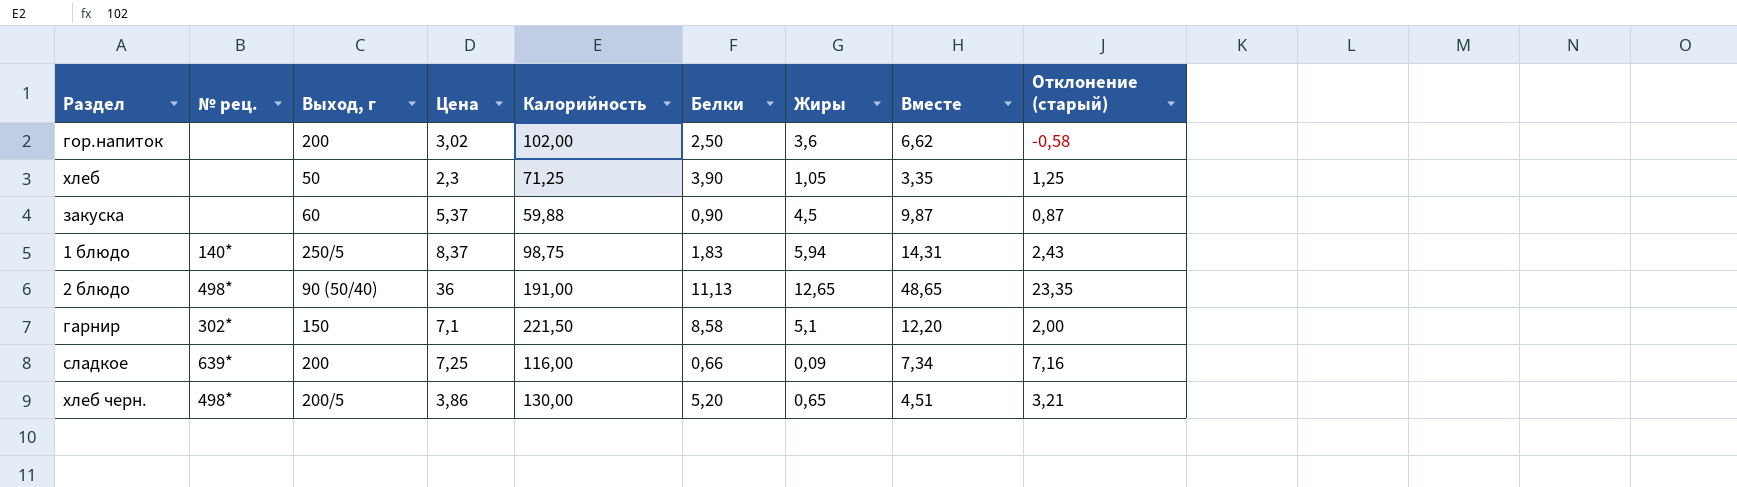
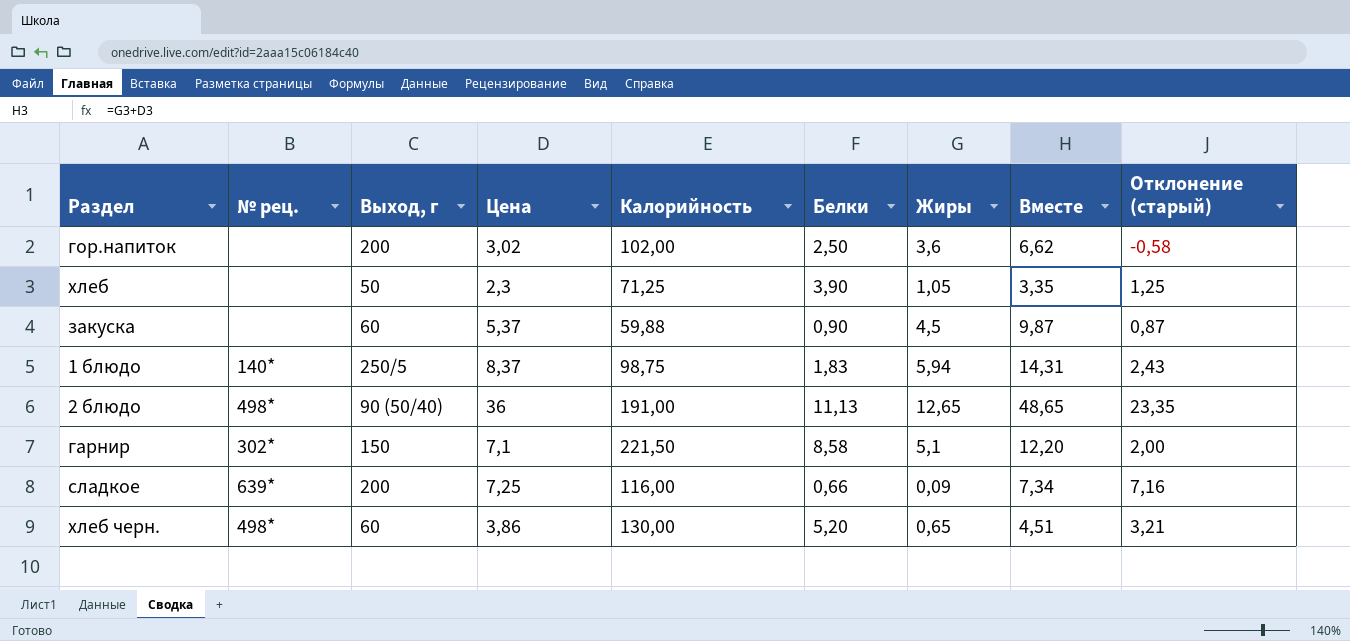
хлеб черн. | Выход, г: 200/5 -> 60

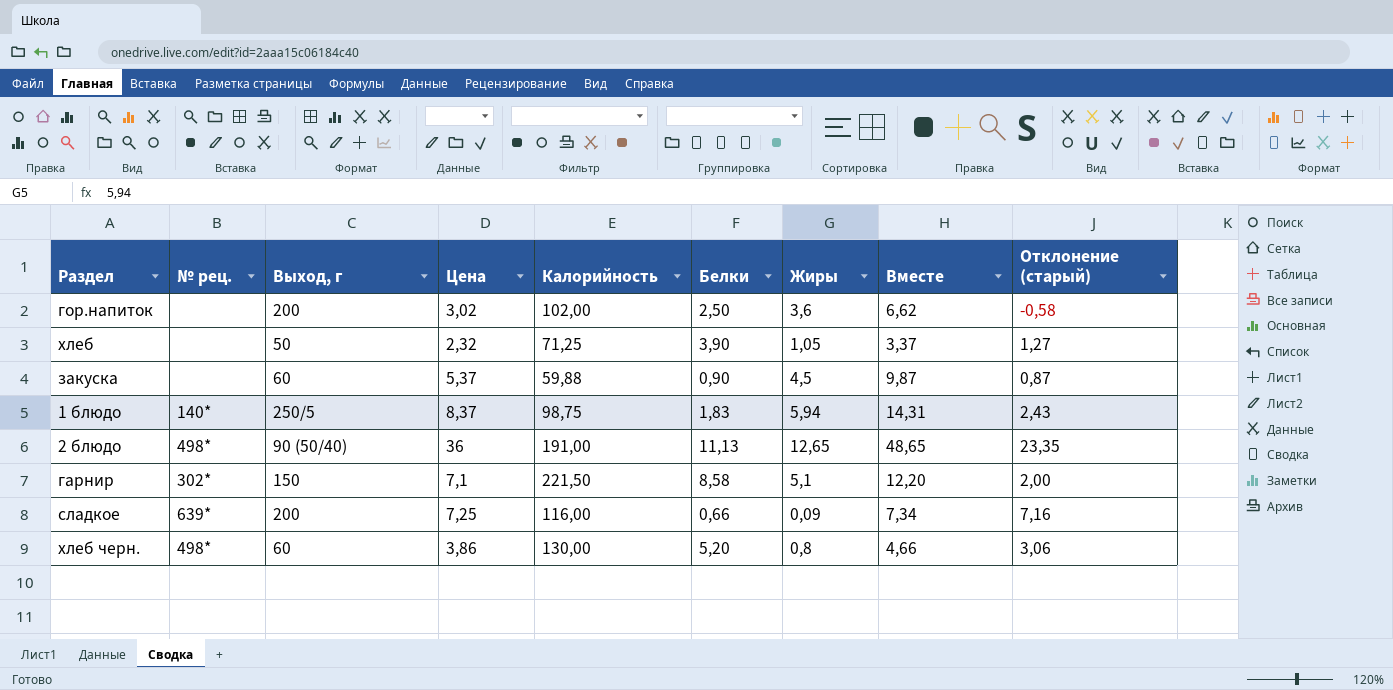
хлеб | Цена: 2,3 -> 2,32
хлеб | Вместе: 3,35 -> 3,37
хлеб | Отклонение (старый): 1,25 -> 1,27
хлеб черн. | Жиры: 0,65 -> 0,8
хлеб черн. | Вместе: 4,51 -> 4,66
хлеб черн. | Отклонение (старый): 3,21 -> 3,06

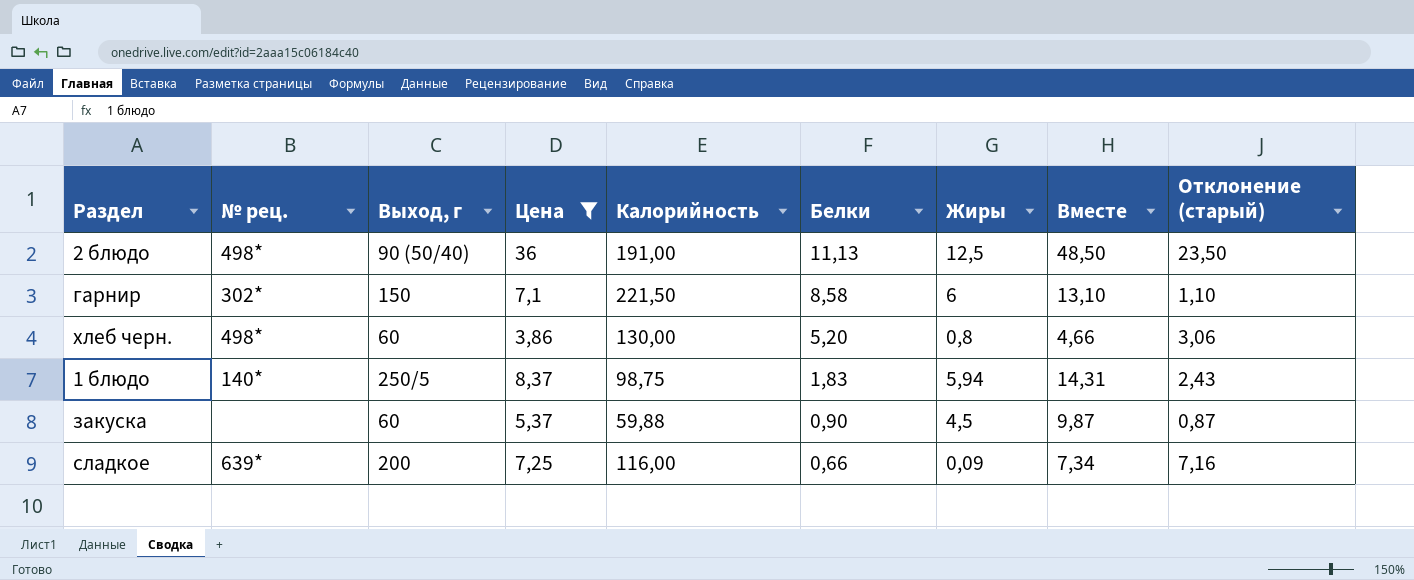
filter: none -> Цена >= 3,86
row order: none -> Белки descending
2 блюдо | Жиры: 12,65 -> 12,5
2 блюдо | Вместе: 48,65 -> 48,50
2 блюдо | Отклонение (старый): 23,35 -> 23,50
гарнир | Жиры: 5,1 -> 6
гарнир | Вместе: 12,20 -> 13,10
гарнир | Отклонение (старый): 2,00 -> 1,10

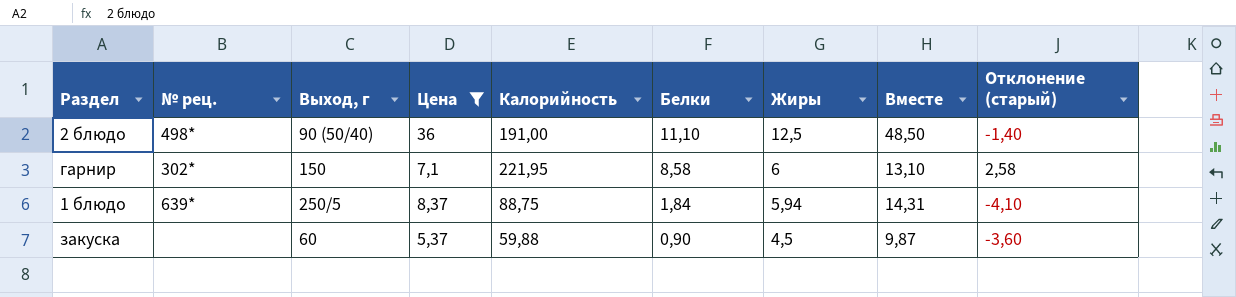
column Отклонение (старый) | formula: [Цена] - [Жиры] -> [Белки] - [Жиры]
row хлеб черн.: 498* | 60 | 3,86 | 130,00 | 5,20 | 0,8 | 4,66 | 3,06 -> none
row сладкое: 639* | 200 | 7,25 | 116,00 | 0,66 | 0,09 | 7,34 | 7,16 -> none
2 блюдо | Белки: 11,13 -> 11,10
гарнир | Калорийность: 221,50 -> 221,95
1 блюдо | № рец.: 140* -> 639*
1 блюдо | Калорийность: 98,75 -> 88,75
1 блюдо | Белки: 1,83 -> 1,84

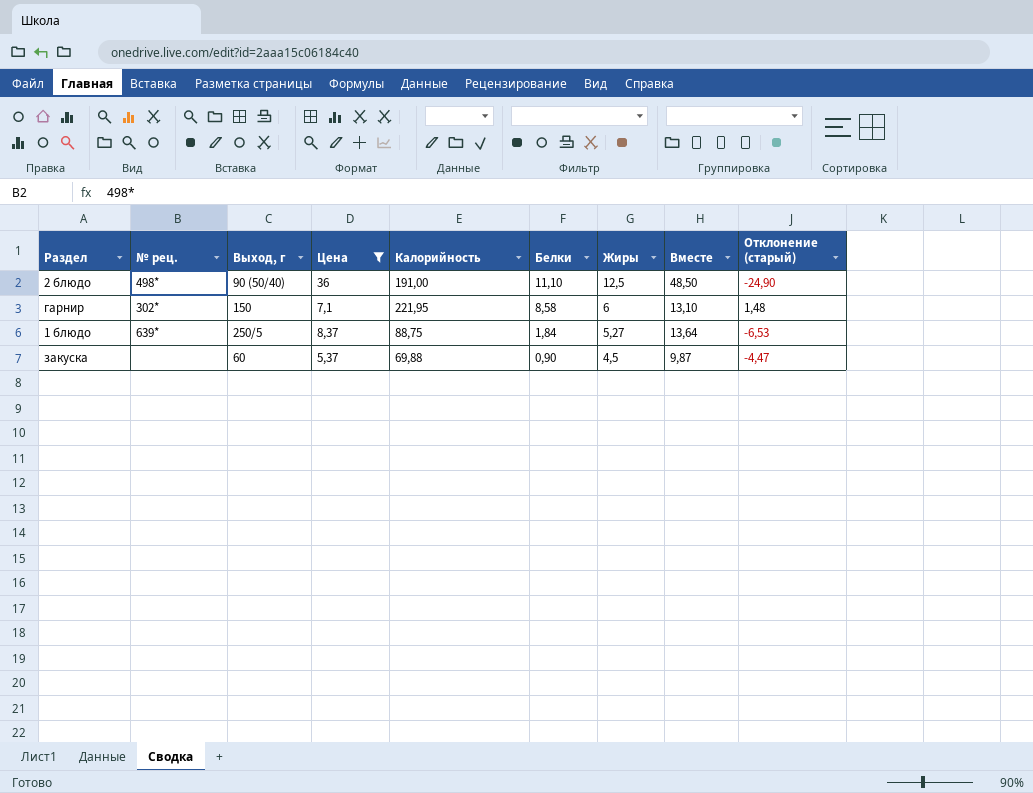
column Отклонение (старый) | formula: [Белки] - [Жиры] -> [Белки] - [Цена]
1 блюдо | Жиры: 5,94 -> 5,27
1 блюдо | Вместе: 14,31 -> 13,64
закуска | Калорийность: 59,88 -> 69,88

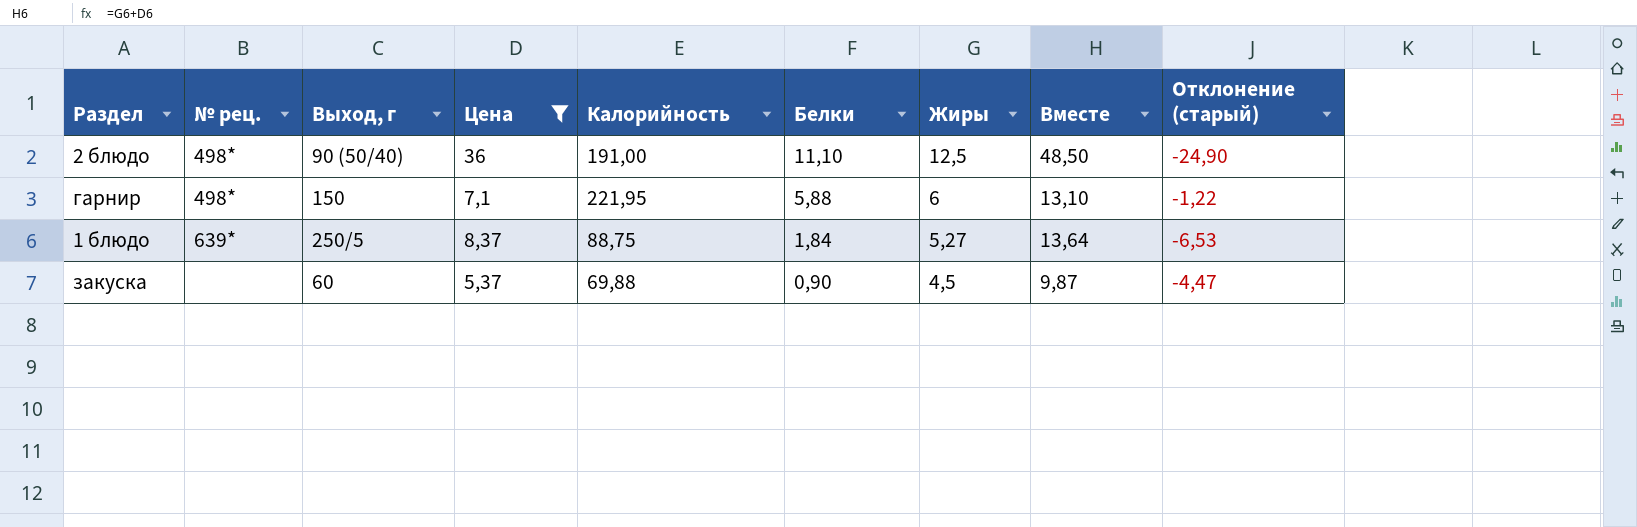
гарнир | № рец.: 302* -> 498*
гарнир | Белки: 8,58 -> 5,88
гарнир | Отклонение (старый): 1,48 -> -1,22

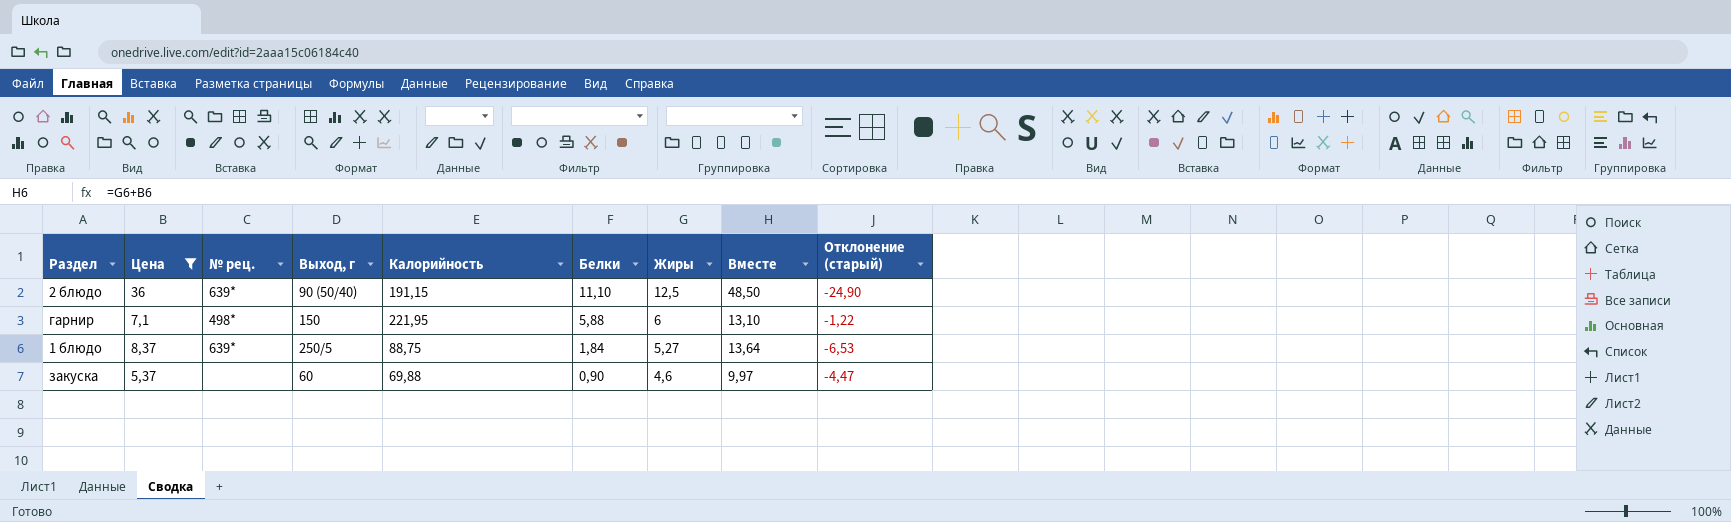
column Цена | position: 4 -> 2
2 блюдо | № рец.: 498* -> 639*
2 блюдо | Калорийность: 191,00 -> 191,15
закуска | Жиры: 4,5 -> 4,6
закуска | Вместе: 9,87 -> 9,97

